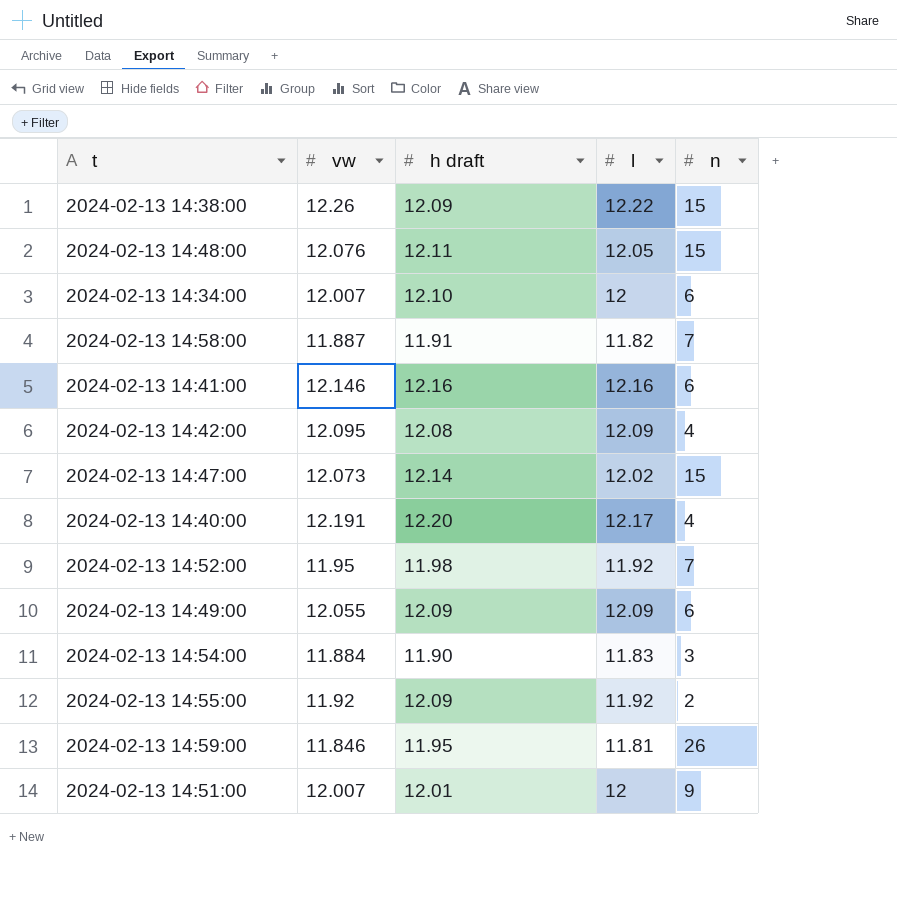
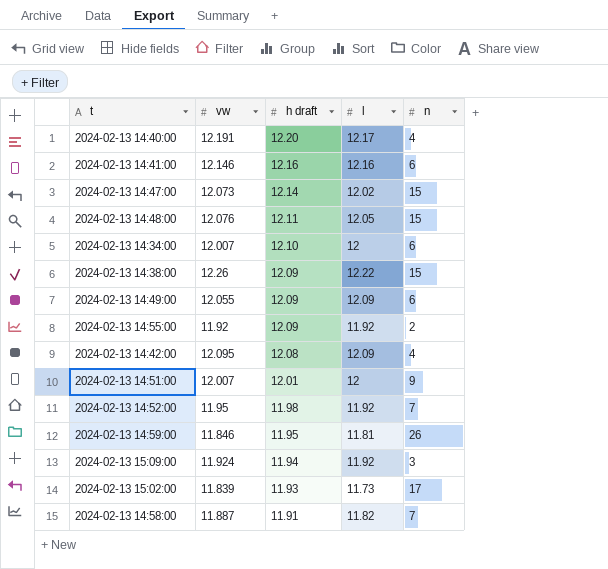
row order: none -> h draft descending
row 2024-02-13 14:54:00: 11.884 | 11.90 | 11.83 | 3 -> none
row 2024-02-13 15:09:00: none -> 11.924 | 11.94 | 11.92 | 3
row 2024-02-13 15:02:00: none -> 11.839 | 11.93 | 11.73 | 17

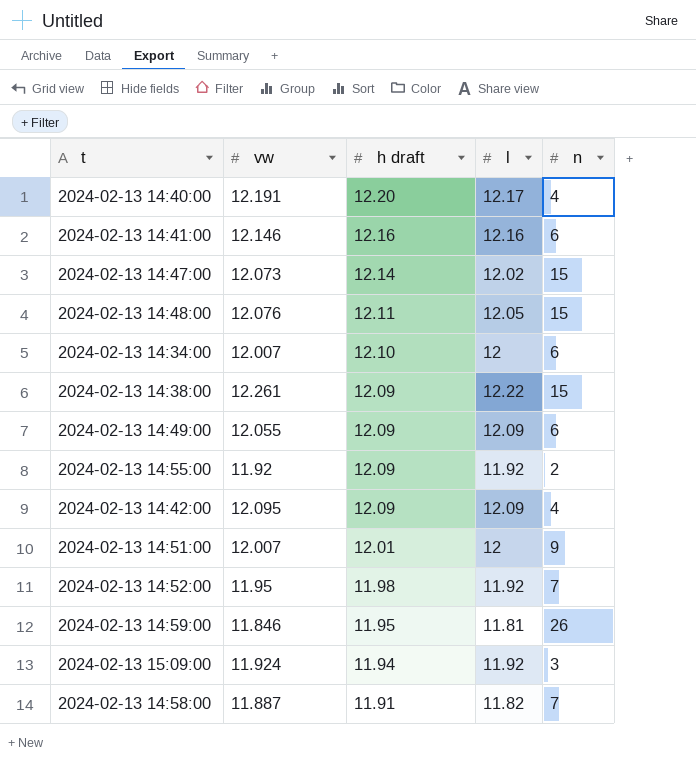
row 2024-02-13 15:02:00: 11.839 | 11.93 | 11.73 | 17 -> none
2024-02-13 14:38:00 | vw: 12.26 -> 12.261
2024-02-13 14:42:00 | h draft: 12.08 -> 12.09

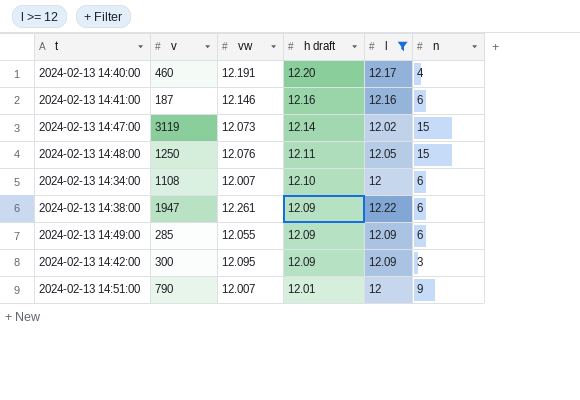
filter: none -> l >= 12
column v | position: none -> 2
2024-02-13 14:38:00 | n: 15 -> 6
2024-02-13 14:42:00 | n: 4 -> 3

